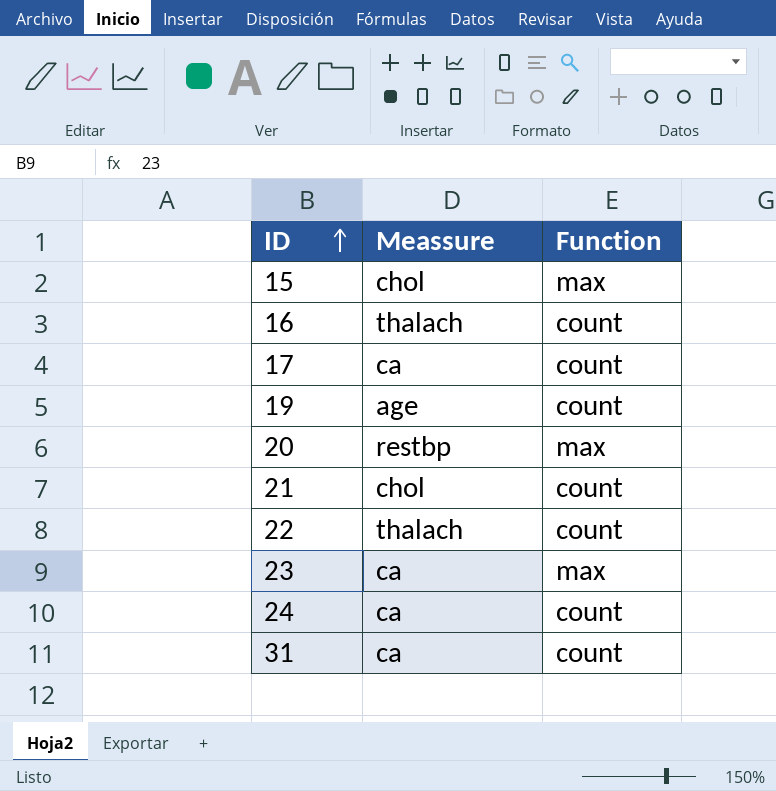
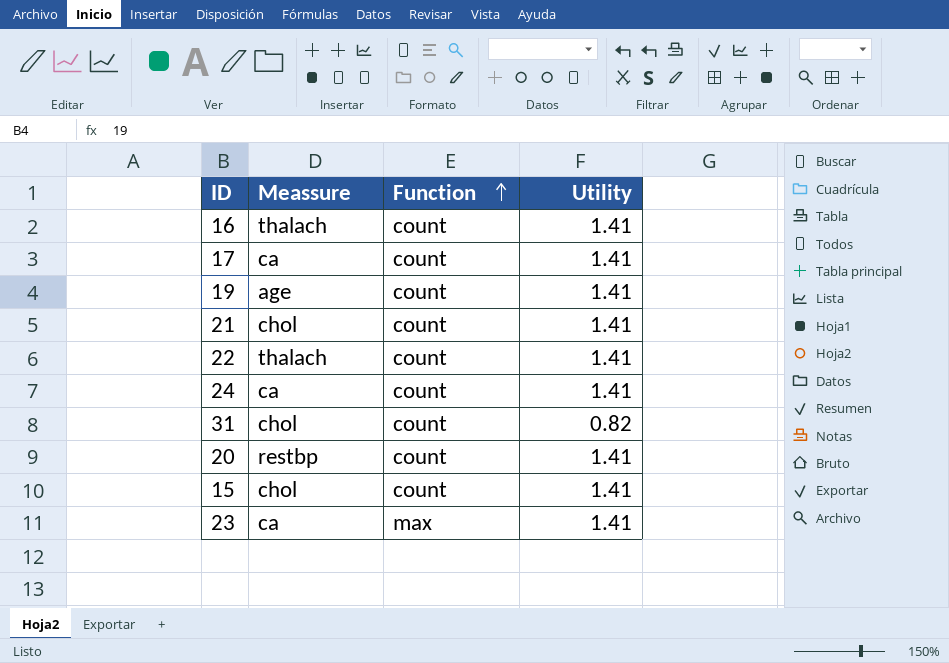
row order: ID ascending -> Function ascending
column Utility | position: none -> 4
31 | Meassure: ca -> chol
20 | Function: max -> count
15 | Function: max -> count

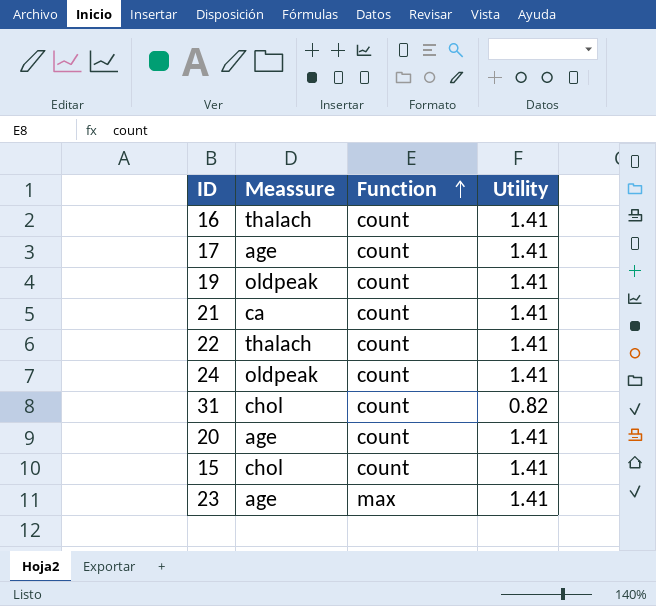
17 | Meassure: ca -> age
19 | Meassure: age -> oldpeak
21 | Meassure: chol -> ca
24 | Meassure: ca -> oldpeak
20 | Meassure: restbp -> age
23 | Meassure: ca -> age

